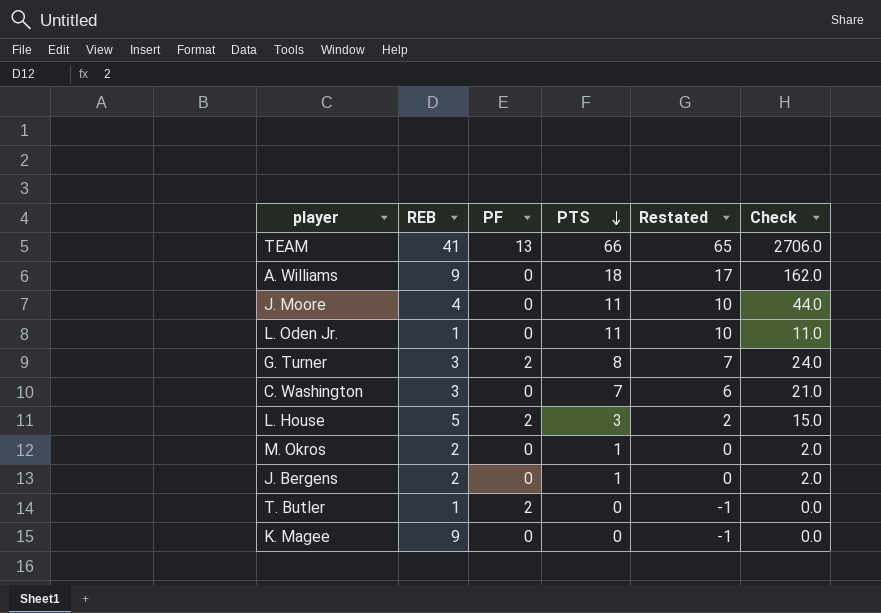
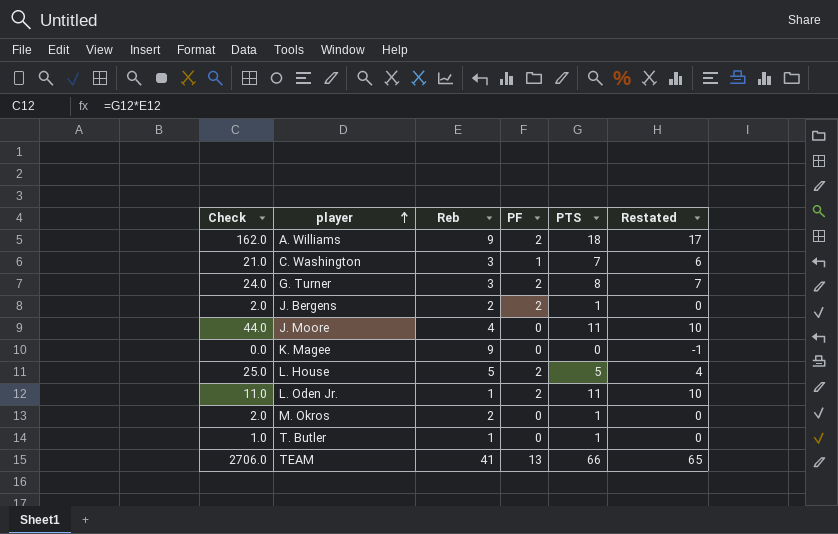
row order: PTS descending -> player ascending
column Check | position: 6 -> 1
column name: REB -> Reb
A. Williams | PF: 0 -> 2
C. Washington | PF: 0 -> 1
J. Bergens | PF: 0 -> 2
L. House | Check: 15.0 -> 25.0
L. House | PTS: 3 -> 5
L. House | Restated: 2 -> 4
L. Oden Jr. | PF: 0 -> 2
T. Butler | Check: 0.0 -> 1.0
T. Butler | PF: 2 -> 0
T. Butler | PTS: 0 -> 1
T. Butler | Restated: -1 -> 0

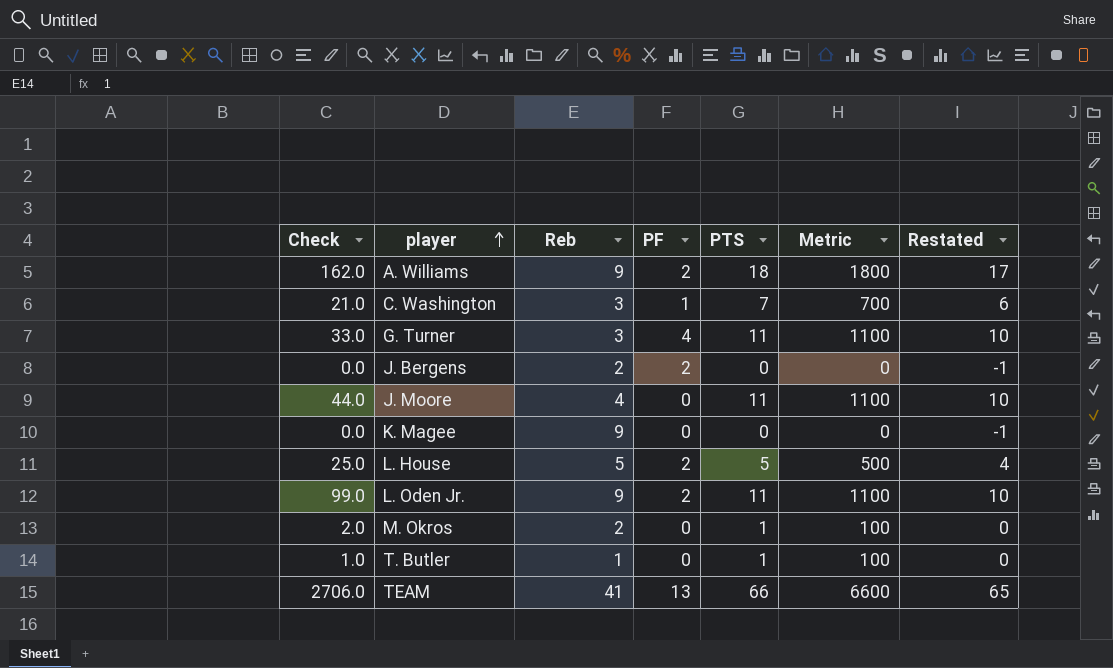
column Metric | formula: none -> [PTS] * 100
G. Turner | Check: 24.0 -> 33.0
G. Turner | PF: 2 -> 4
G. Turner | PTS: 8 -> 11
G. Turner | Restated: 7 -> 10
J. Bergens | Check: 2.0 -> 0.0
J. Bergens | PTS: 1 -> 0
J. Bergens | Restated: 0 -> -1
L. Oden Jr. | Check: 11.0 -> 99.0
L. Oden Jr. | Reb: 1 -> 9

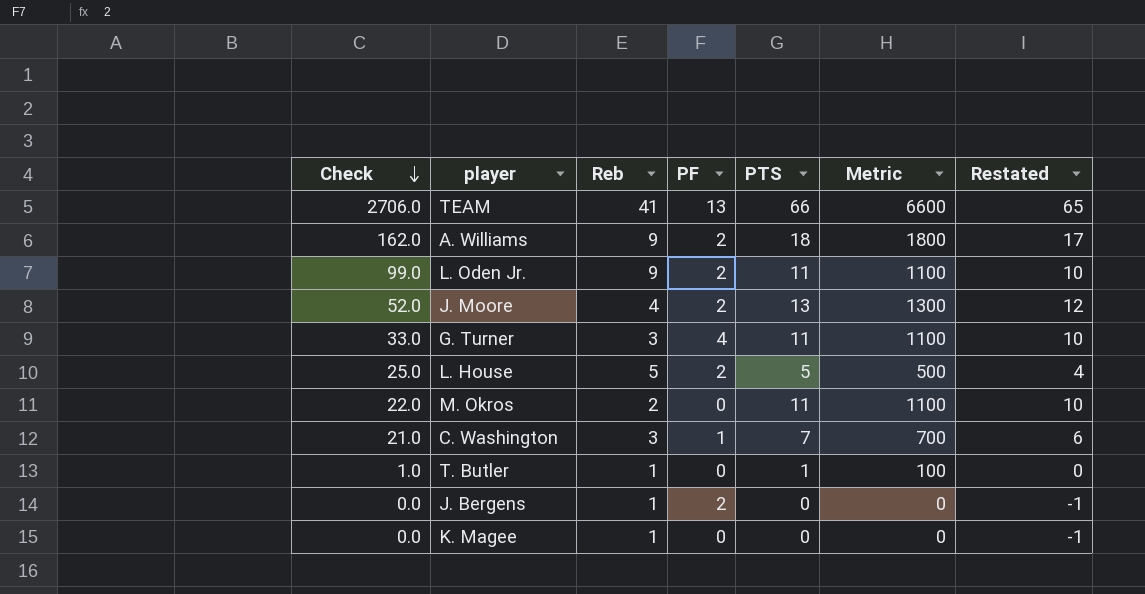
row order: player ascending -> Check descending
J. Moore | Check: 44.0 -> 52.0
J. Moore | PF: 0 -> 2
J. Moore | PTS: 11 -> 13
J. Moore | Metric: 1100 -> 1300
J. Moore | Restated: 10 -> 12
M. Okros | Check: 2.0 -> 22.0
M. Okros | PTS: 1 -> 11
M. Okros | Metric: 100 -> 1100
M. Okros | Restated: 0 -> 10
J. Bergens | Reb: 2 -> 1
K. Magee | Reb: 9 -> 1

